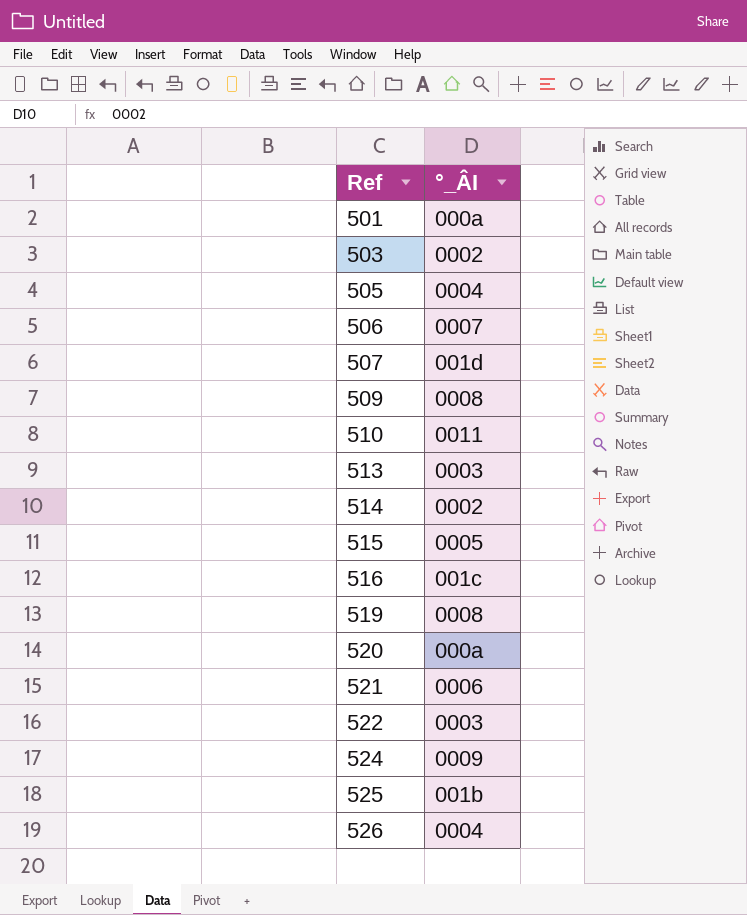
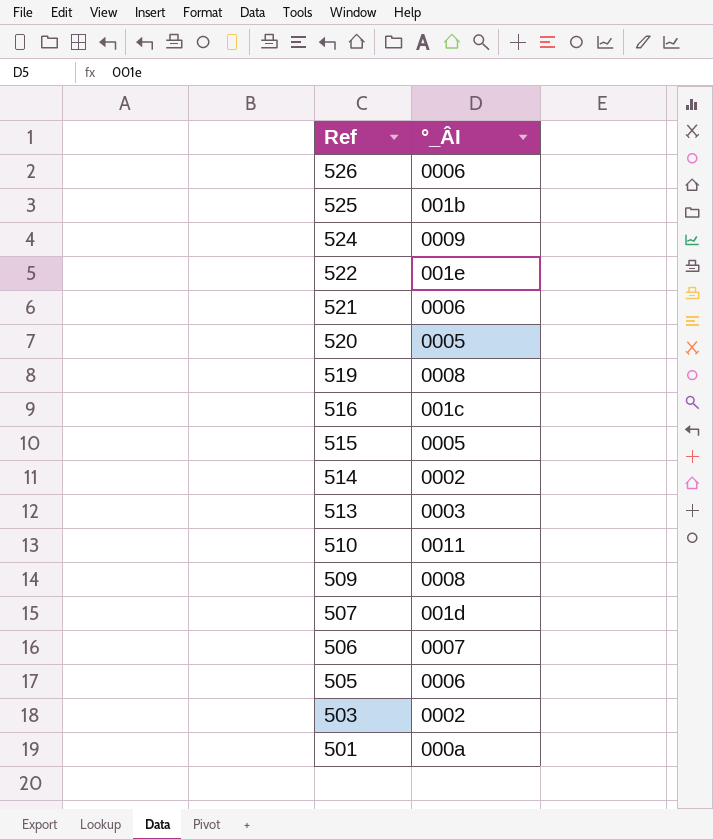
row order: Ref ascending -> Ref descending
526 | °_ÂI: 0004 -> 0006
522 | °_ÂI: 0003 -> 001e
520 | °_ÂI: 000a -> 0005
505 | °_ÂI: 0004 -> 0006

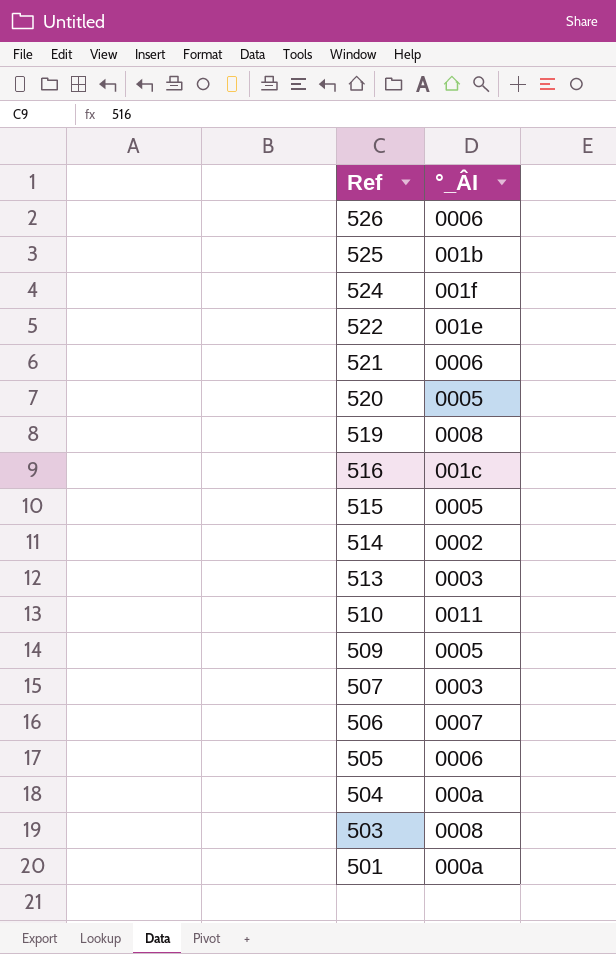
524 | °_ÂI: 0009 -> 001f
509 | °_ÂI: 0008 -> 0005
507 | °_ÂI: 001d -> 0003
row 504: none -> 000a
503 | °_ÂI: 0002 -> 0008

